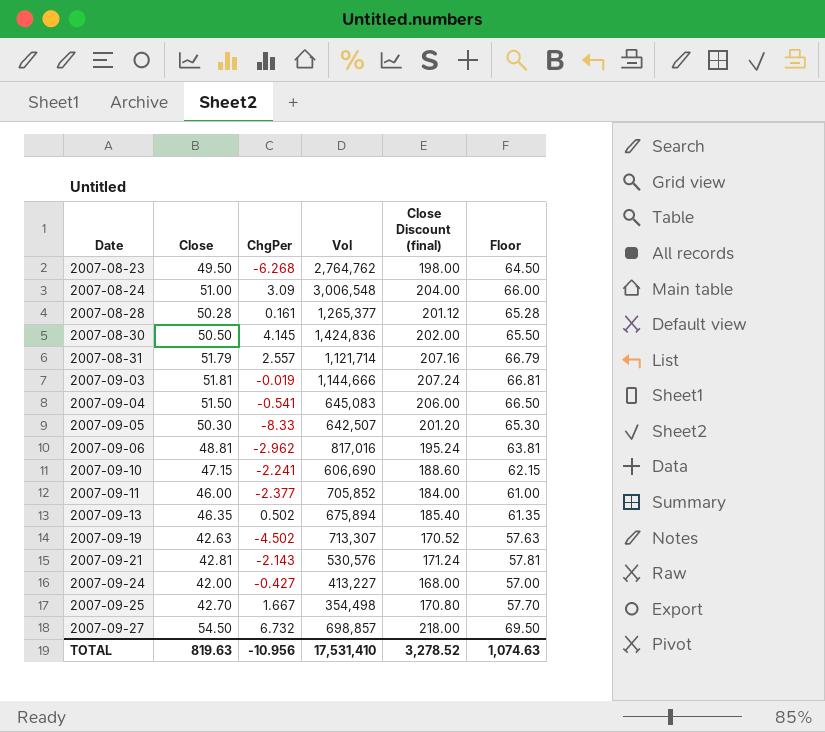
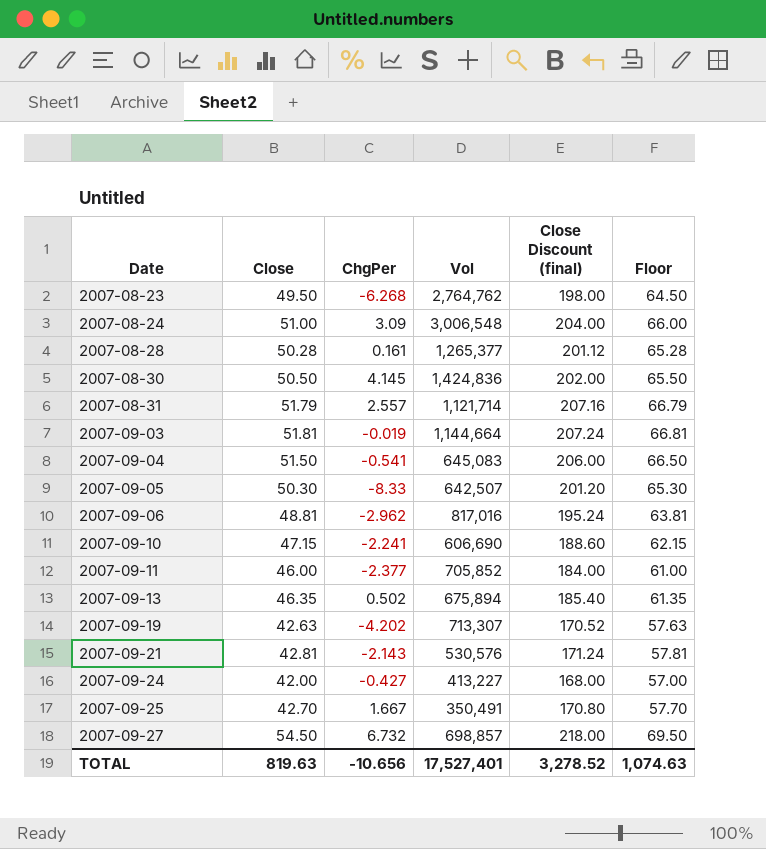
2007-09-03 | Vol: 1,144,666 -> 1,144,664
2007-09-19 | ChgPer: -4.502 -> -4.202
2007-09-25 | Vol: 354,498 -> 350,491
TOTAL | ChgPer: -10.956 -> -10.656
TOTAL | Vol: 17,531,410 -> 17,527,401

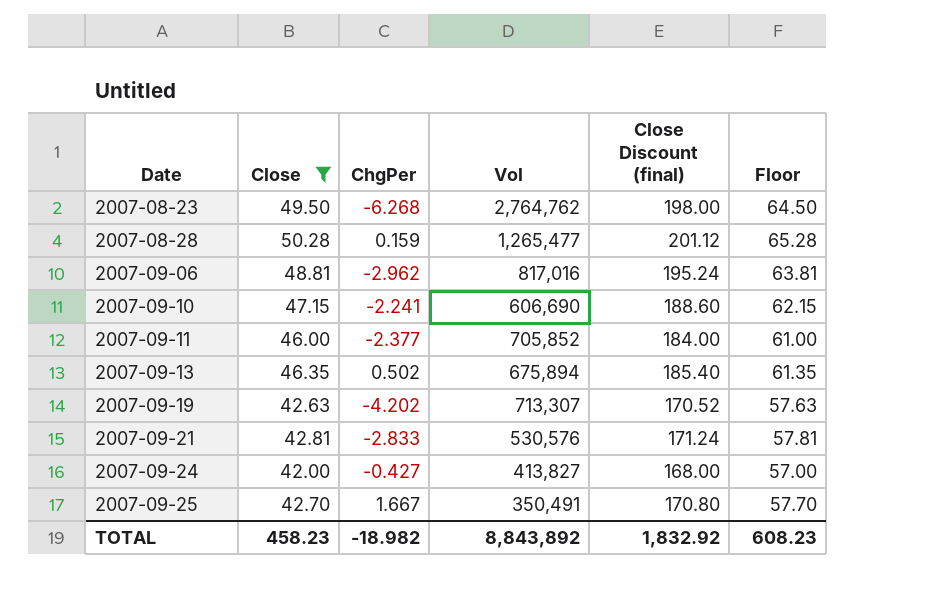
filter: none -> Close <= 50.28
2007-08-28 | ChgPer: 0.161 -> 0.159
2007-08-28 | Vol: 1,265,377 -> 1,265,477
2007-09-21 | ChgPer: -2.143 -> -2.833
2007-09-24 | Vol: 413,227 -> 413,827
TOTAL | Close: 819.63 -> 458.23
TOTAL | ChgPer: -10.656 -> -18.982
TOTAL | Vol: 17,527,401 -> 8,843,892
TOTAL | Close Discount (final): 3,278.52 -> 1,832.92
TOTAL | Floor: 1,074.63 -> 608.23

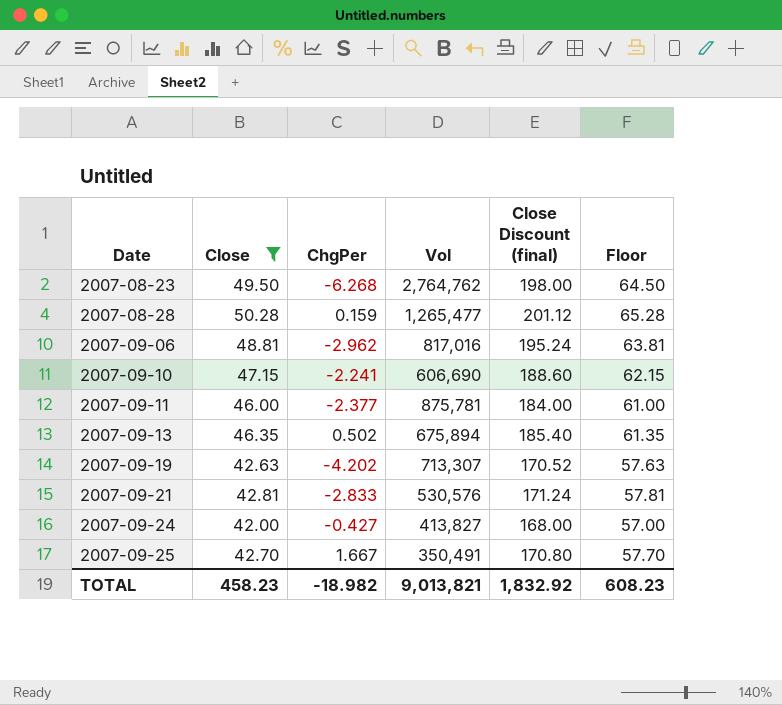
2007-09-11 | Vol: 705,852 -> 875,781
TOTAL | Vol: 8,843,892 -> 9,013,821

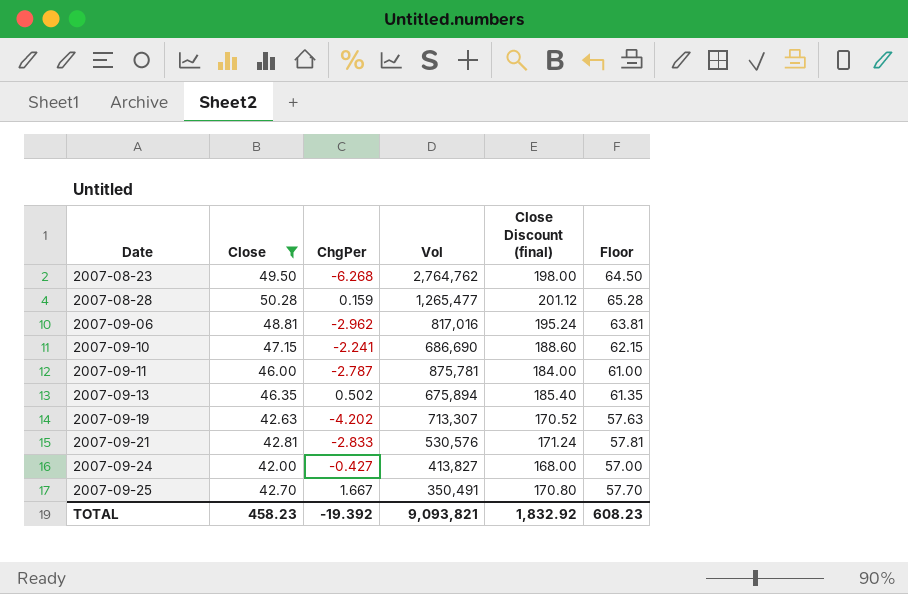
2007-09-10 | Vol: 606,690 -> 686,690
2007-09-11 | ChgPer: -2.377 -> -2.787
TOTAL | ChgPer: -18.982 -> -19.392
TOTAL | Vol: 9,013,821 -> 9,093,821

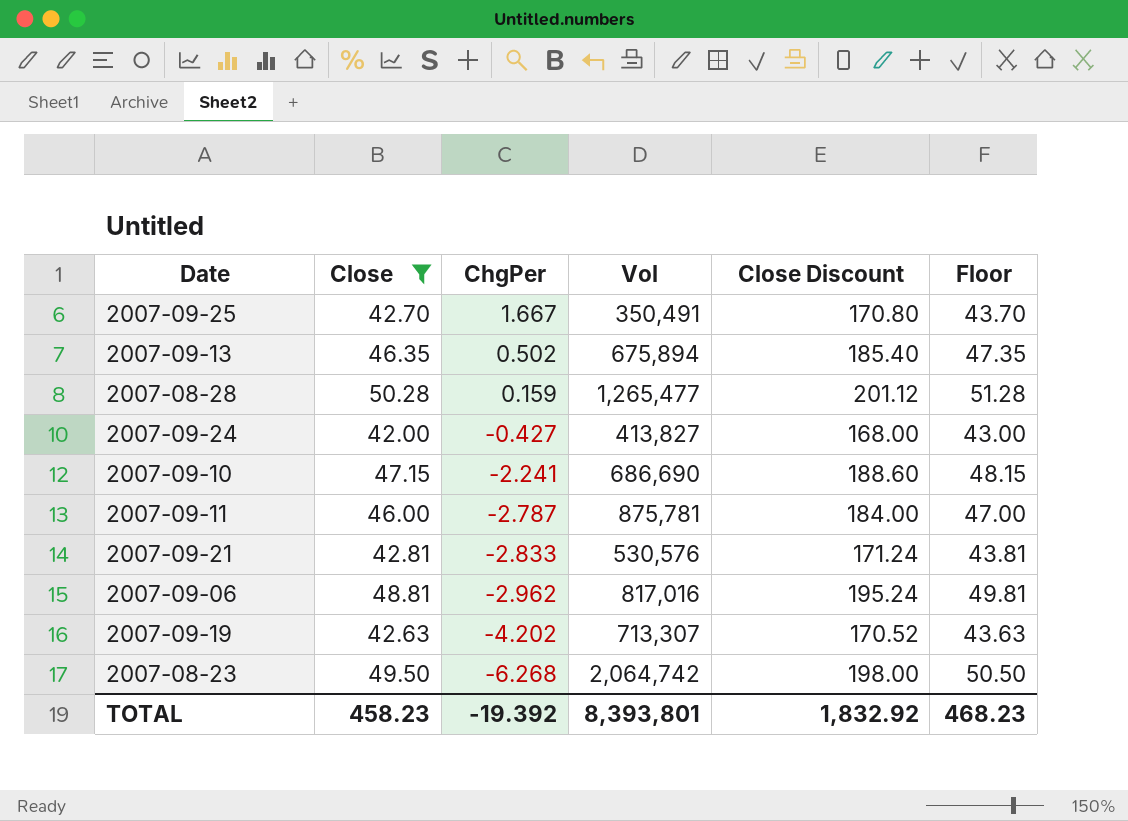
row order: Date ascending -> ChgPer descending
column name: Close Discount (final) -> Close Discount
column Floor | formula: [Close] + 15 -> [Close] + 1
2007-08-23 | Vol: 2,764,762 -> 2,064,742
TOTAL | Vol: 9,093,821 -> 8,393,801
TOTAL | Floor: 608.23 -> 468.23

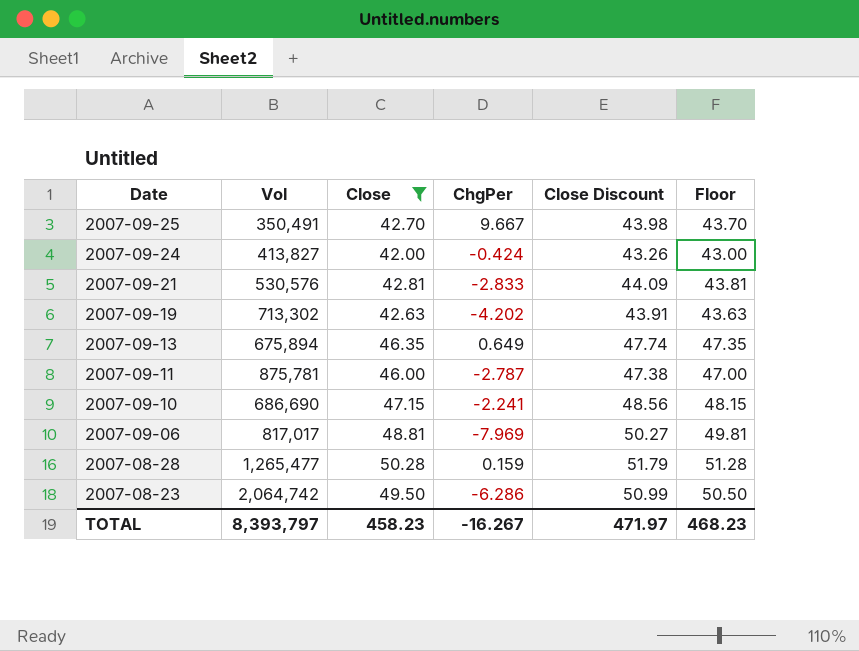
row order: ChgPer descending -> Date descending
column Vol | position: 4 -> 2
column Close Discount | formula: [Close] * 4 -> [Close] * 1.03
2007-09-25 | ChgPer: 1.667 -> 9.667
2007-09-24 | ChgPer: -0.427 -> -0.424
2007-09-19 | Vol: 713,307 -> 713,302
2007-09-13 | ChgPer: 0.502 -> 0.649
2007-09-06 | Vol: 817,016 -> 817,017
2007-09-06 | ChgPer: -2.962 -> -7.969
2007-08-23 | ChgPer: -6.268 -> -6.286
TOTAL | Vol: 8,393,801 -> 8,393,797
TOTAL | ChgPer: -19.392 -> -16.267
TOTAL | Close Discount: 1,832.92 -> 471.97

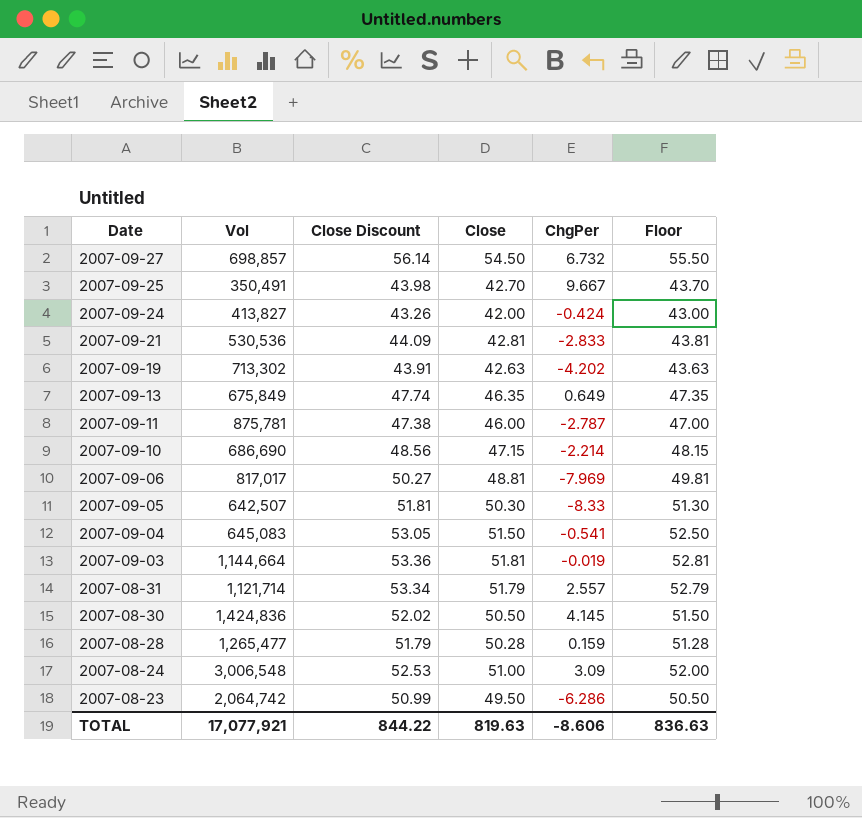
filter: Close <= 50.28 -> none
column Close Discount | position: 5 -> 3
2007-09-21 | Vol: 530,576 -> 530,536
2007-09-13 | Vol: 675,894 -> 675,849
2007-09-10 | ChgPer: -2.241 -> -2.214
TOTAL | Vol: 8,393,797 -> 17,077,921
TOTAL | Close Discount: 471.97 -> 844.22
TOTAL | Close: 458.23 -> 819.63
TOTAL | ChgPer: -16.267 -> -8.606
TOTAL | Floor: 468.23 -> 836.63

